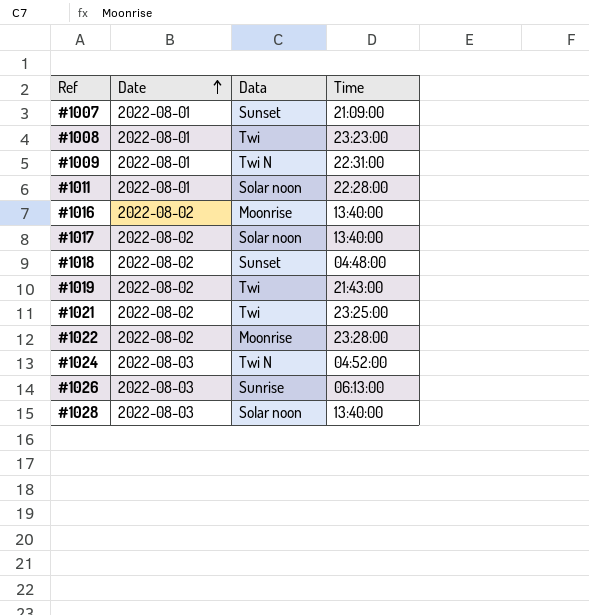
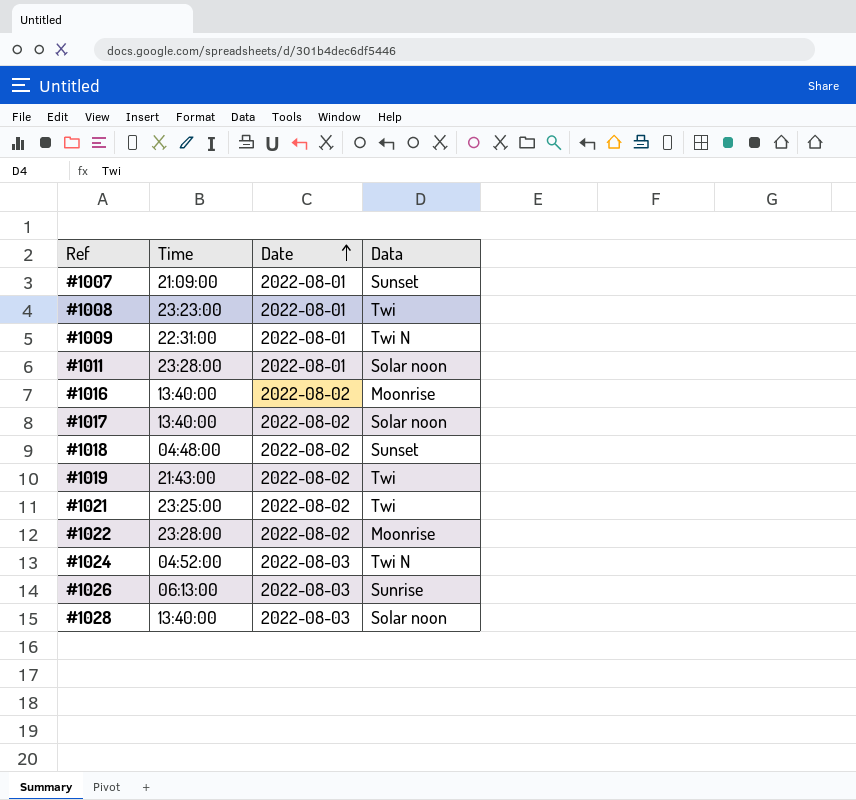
column Time | position: 4 -> 2
#1011 | Time: 22:28:00 -> 23:28:00

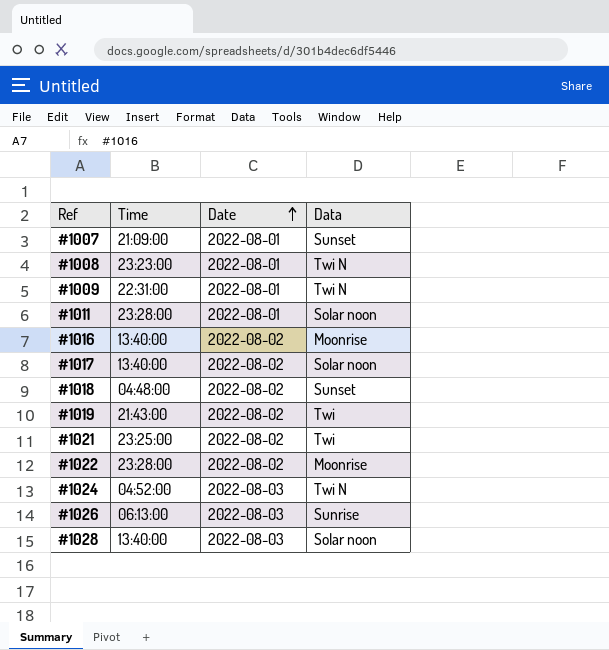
#1008 | Data: Twi -> Twi N

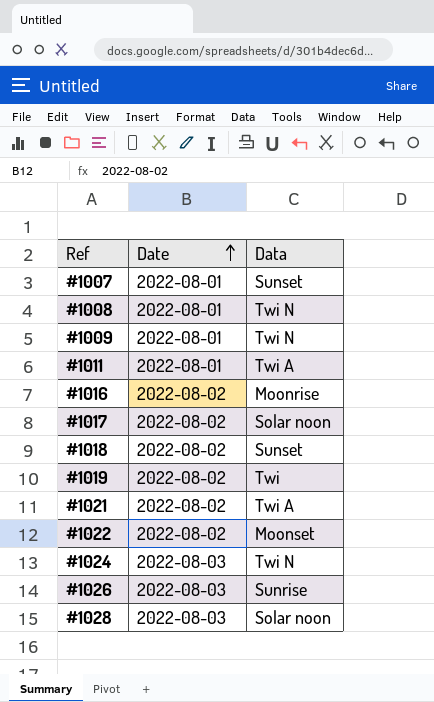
column Time | position: 2 -> none
#1011 | Data: Solar noon -> Twi A
#1021 | Data: Twi -> Twi A
#1022 | Data: Moonrise -> Moonset

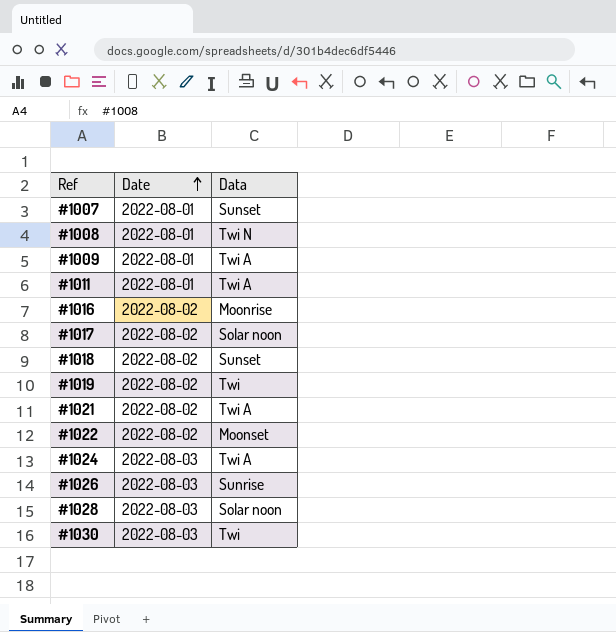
#1009 | Data: Twi N -> Twi A
#1024 | Data: Twi N -> Twi A
row #1030: none -> 2022-08-03 | Twi

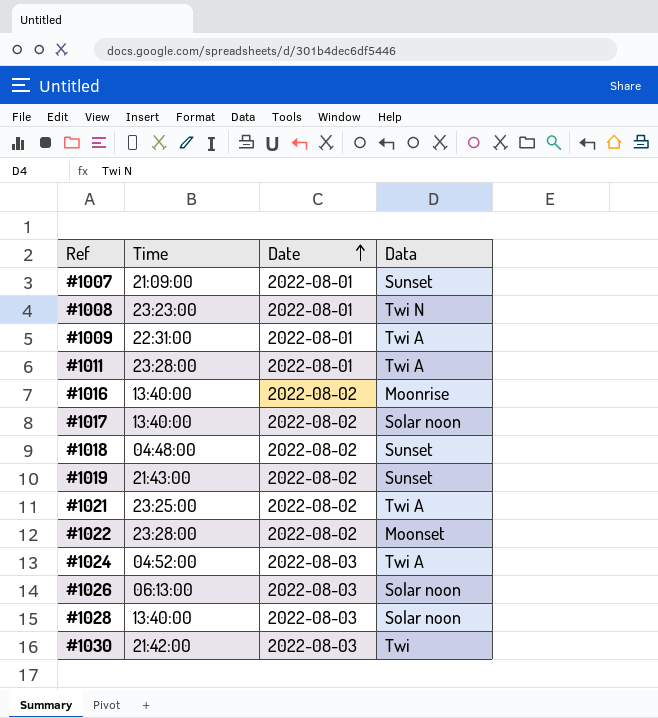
column Time | position: none -> 2
#1019 | Data: Twi -> Sunset
#1026 | Data: Sunrise -> Solar noon

